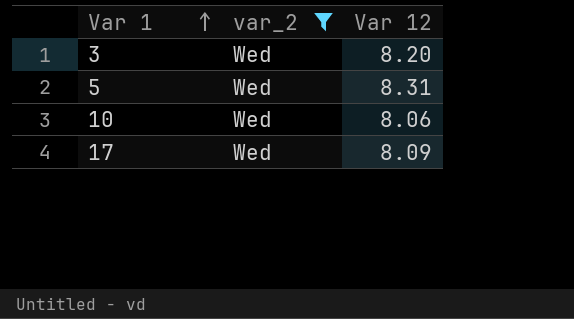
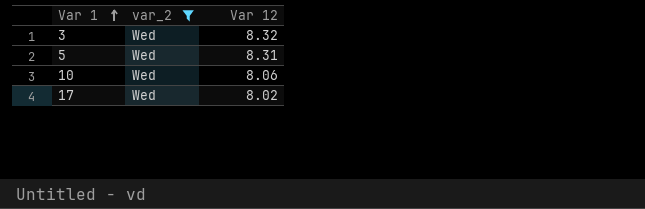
3 | Var 12: 8.20 -> 8.32
17 | Var 12: 8.09 -> 8.02

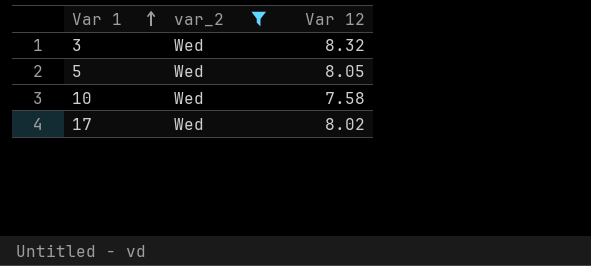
5 | Var 12: 8.31 -> 8.05
10 | Var 12: 8.06 -> 7.58

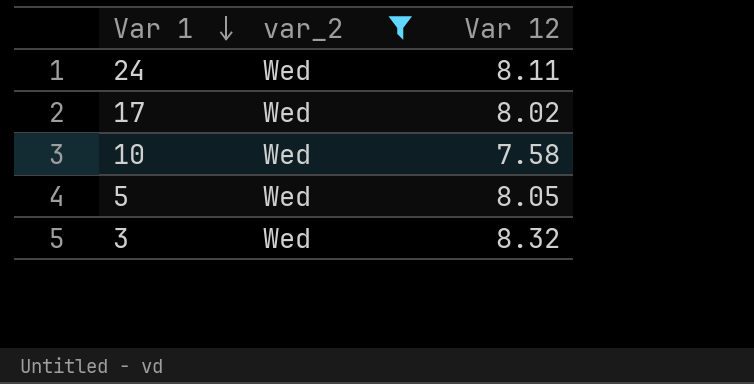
row order: Var 1 ascending -> Var 1 descending
row 24: none -> Wed | 8.11

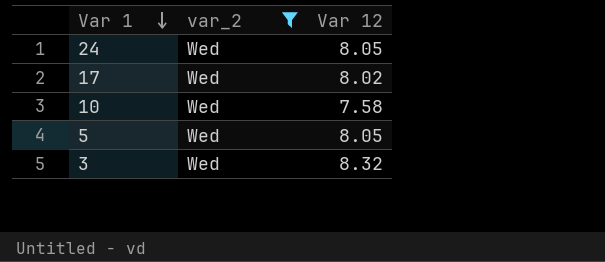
24 | Var 12: 8.11 -> 8.05

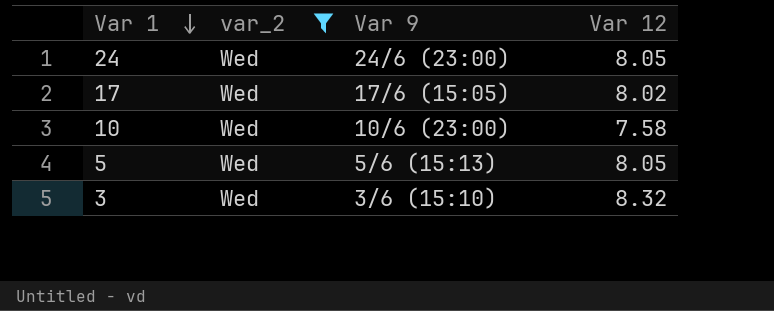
column Var 9 | position: none -> 3

